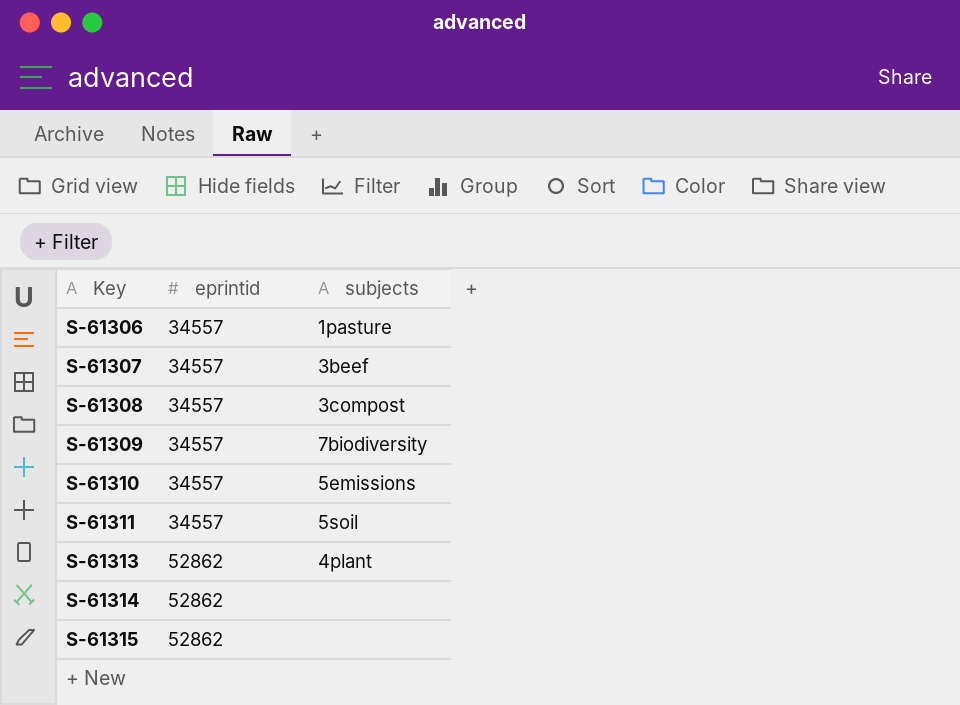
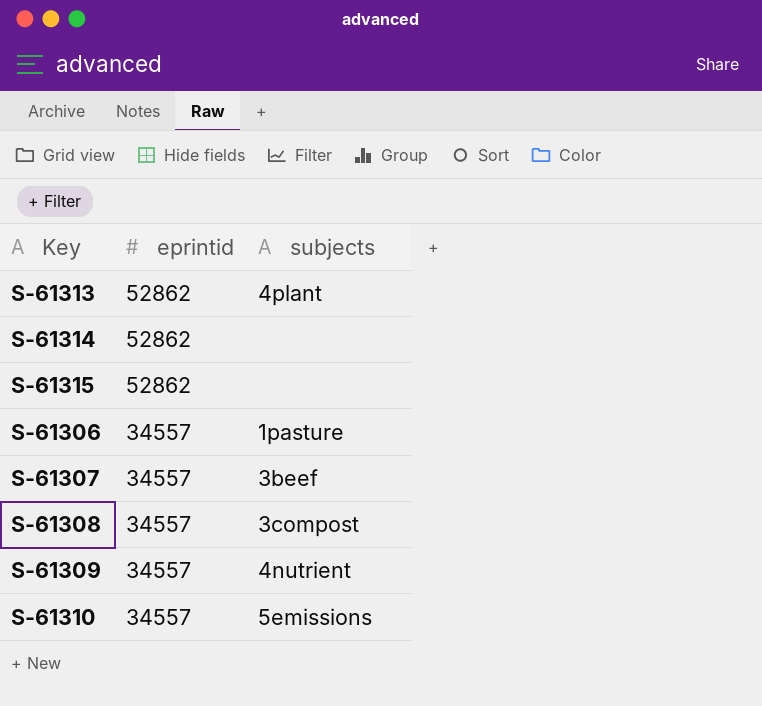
row order: Key ascending -> eprintid descending
row S-61311: 34557 | 5soil -> none
S-61309 | subjects: 7biodiversity -> 4nutrient

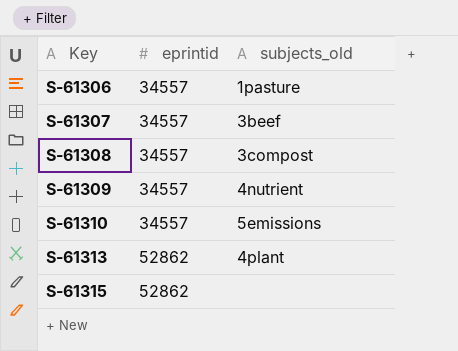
row order: eprintid descending -> Key ascending
column name: subjects -> subjects_old
row S-61314: 52862 | none -> none

